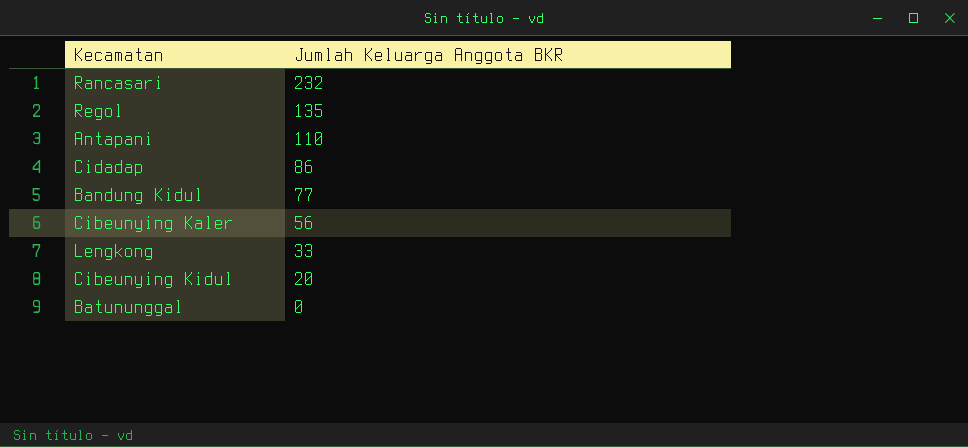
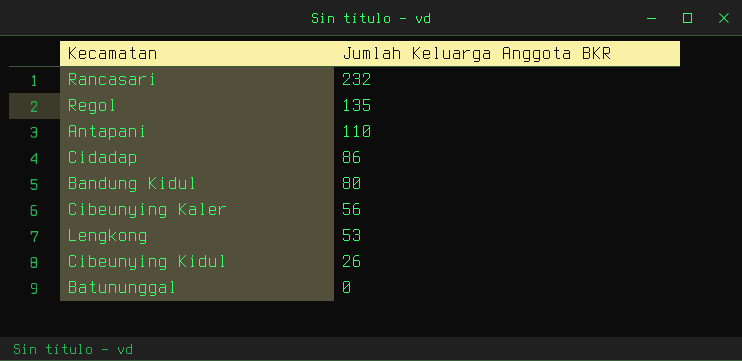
Bandung Kidul | Jumlah Keluarga Anggota BKR: 77 -> 80
Lengkong | Jumlah Keluarga Anggota BKR: 33 -> 53
Cibeunying Kidul | Jumlah Keluarga Anggota BKR: 20 -> 26

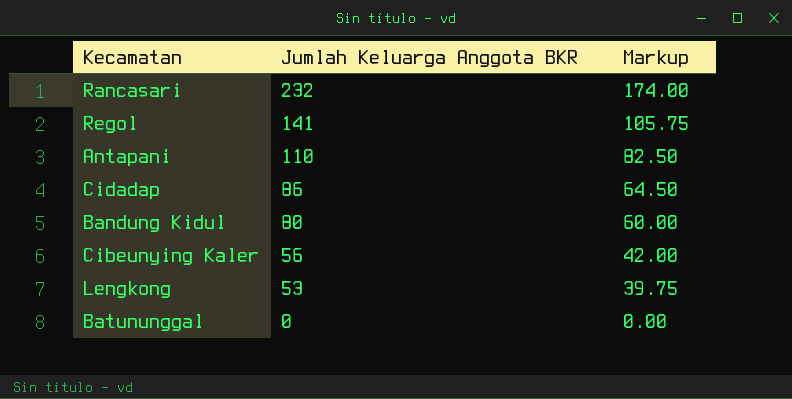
column Markup | formula: none -> [Jumlah Keluarga Anggota BKR] * 0.75
row Cibeunying Kidul: 26 -> none
Regol | Jumlah Keluarga Anggota BKR: 135 -> 141

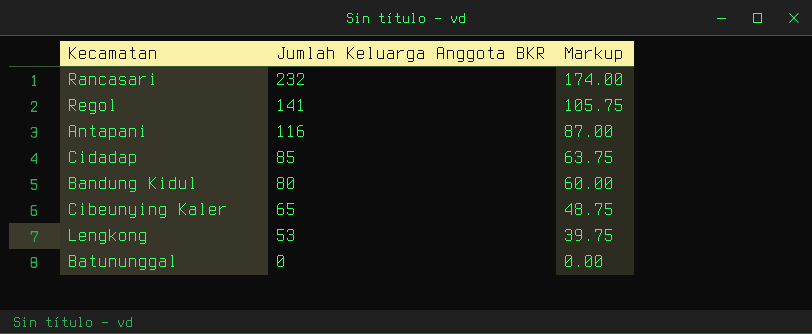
Antapani | Jumlah Keluarga Anggota BKR: 110 -> 116
Antapani | Markup: 82.50 -> 87.00
Cidadap | Jumlah Keluarga Anggota BKR: 86 -> 85
Cidadap | Markup: 64.50 -> 63.75
Cibeunying Kaler | Jumlah Keluarga Anggota BKR: 56 -> 65
Cibeunying Kaler | Markup: 42.00 -> 48.75

